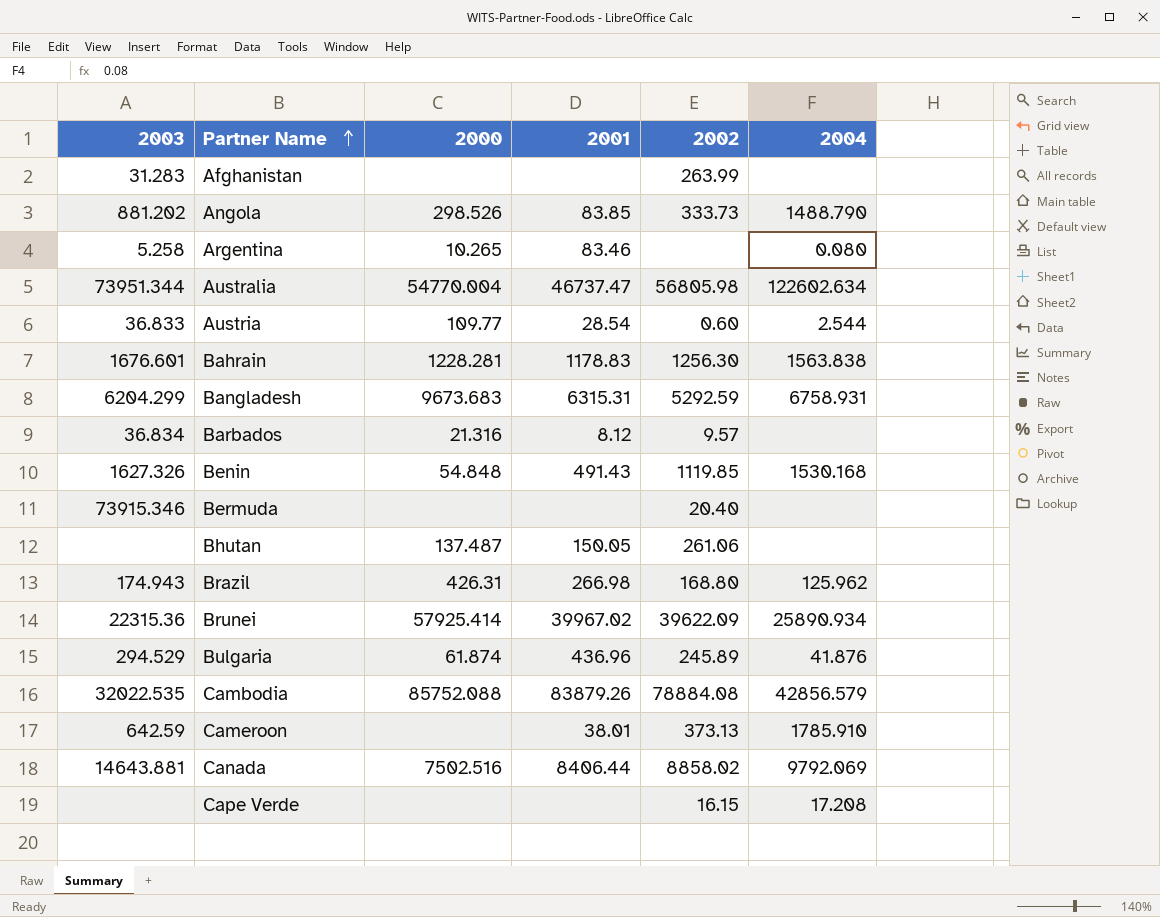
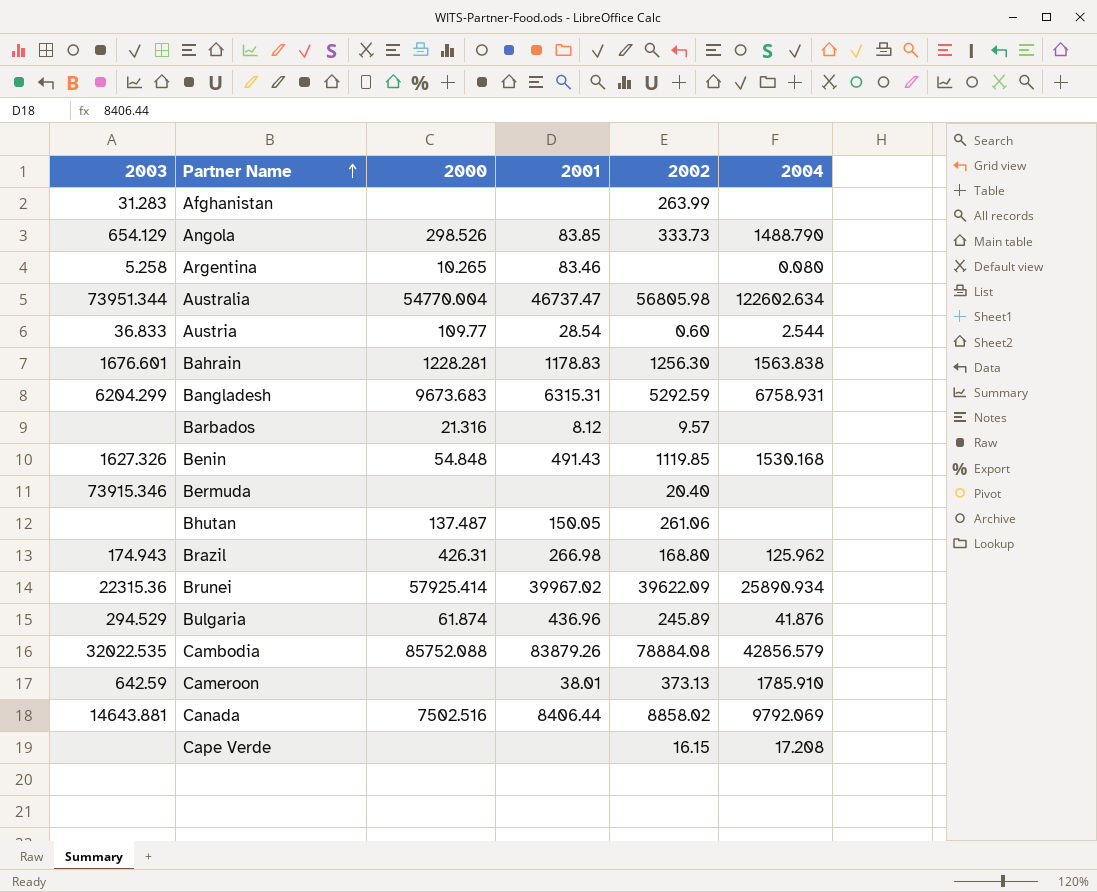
Angola | 2003: 881.202 -> 654.129
Barbados | 2003: 36.834 -> none

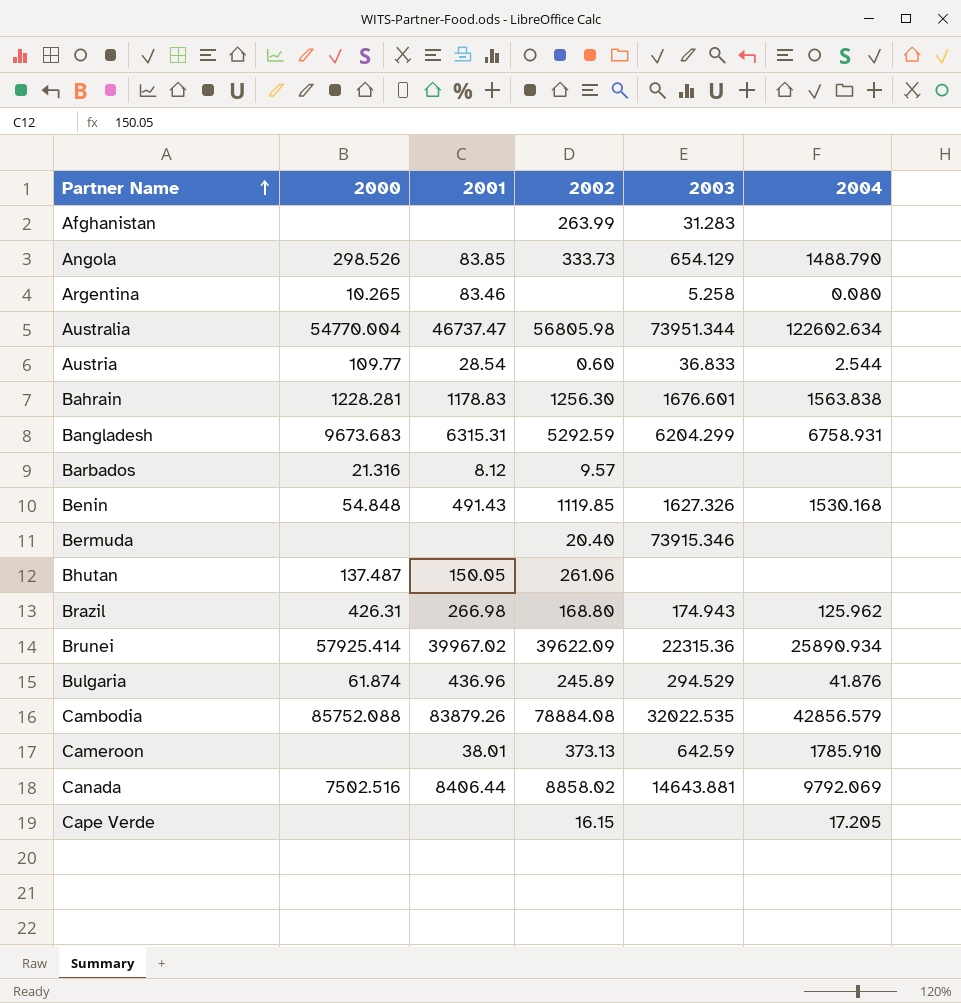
column 2003 | position: 1 -> 5
Cape Verde | 2004: 17.208 -> 17.205

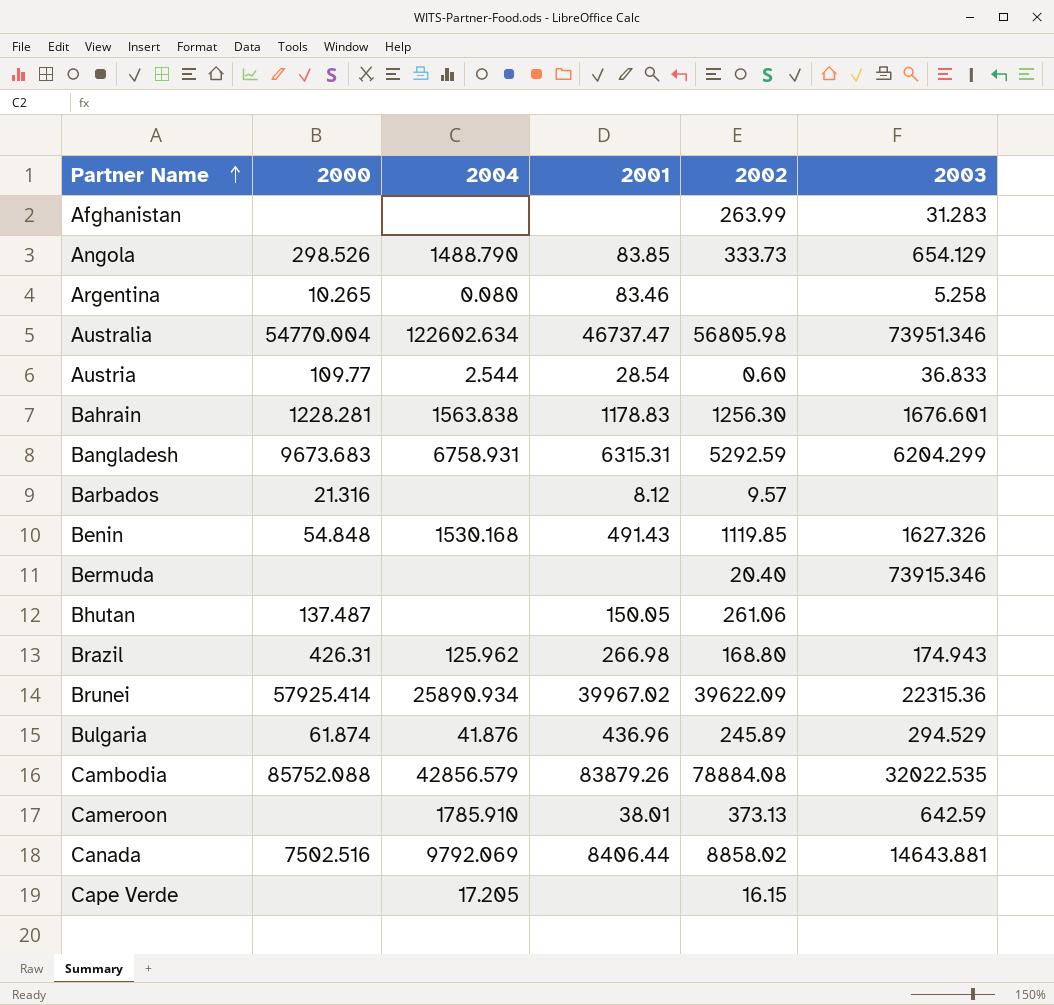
column 2004 | position: 6 -> 3
Australia | 2003: 73951.344 -> 73951.346

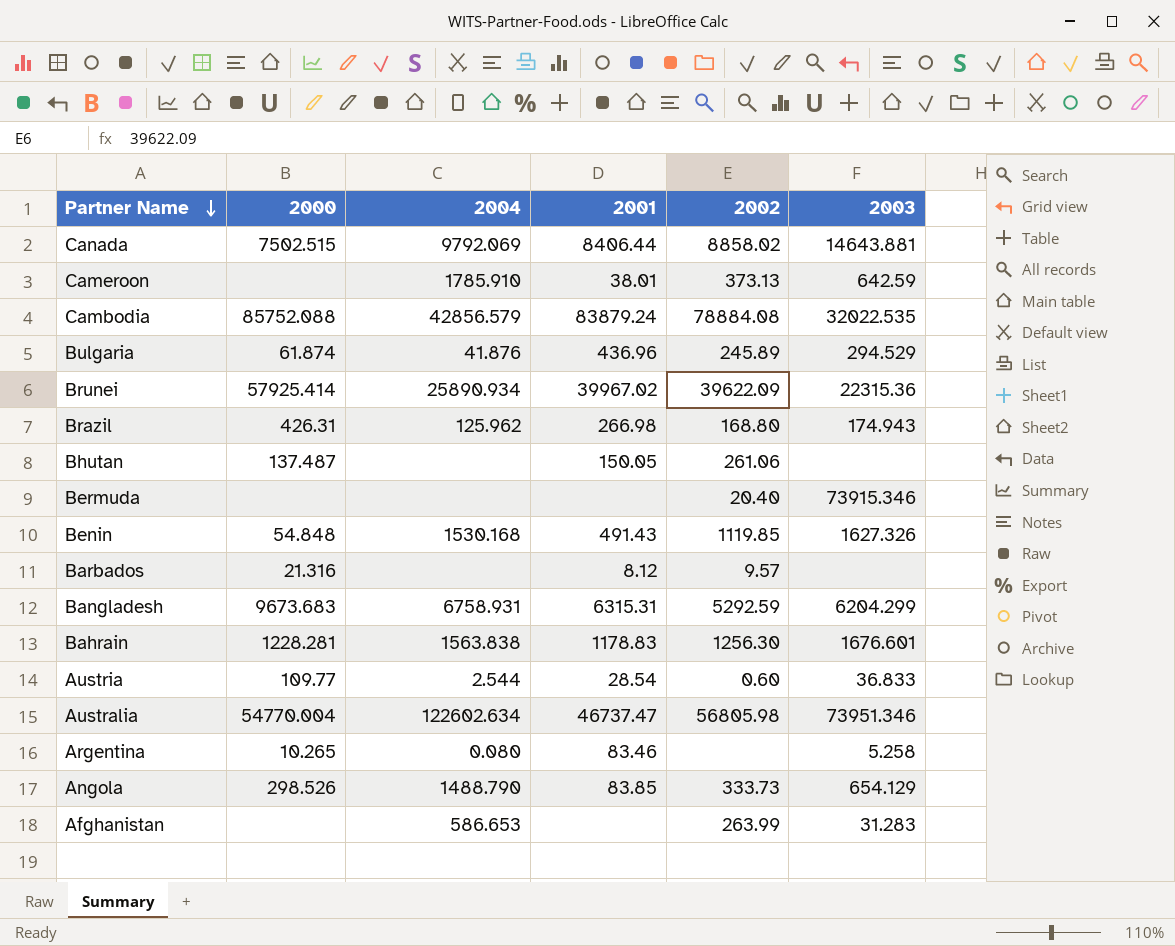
row order: Partner Name ascending -> Partner Name descending
row Cape Verde: none | 17.205 | none | 16.15 | none -> none
Canada | 2000: 7502.516 -> 7502.515
Cambodia | 2001: 83879.26 -> 83879.24
Afghanistan | 2004: none -> 586.653

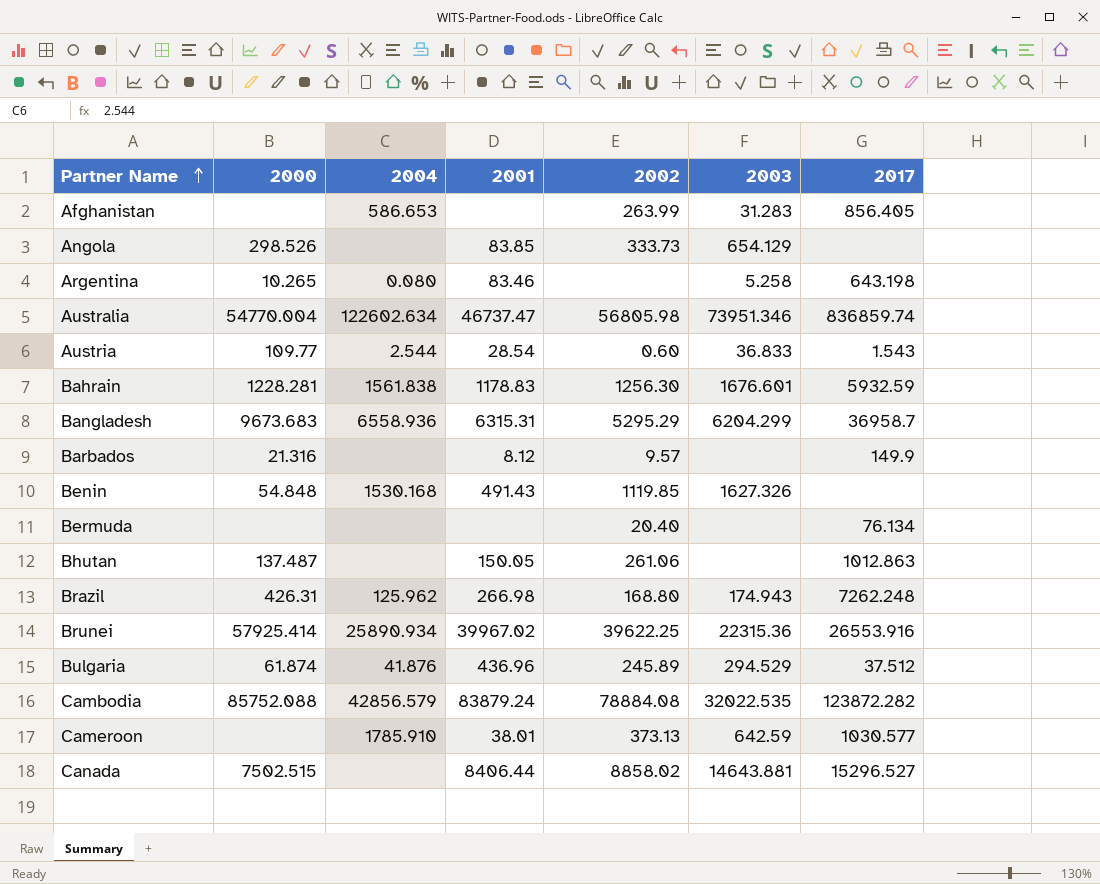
row order: Partner Name descending -> Partner Name ascending
column 2017 | position: none -> 7
Angola | 2004: 1488.790 -> none
Bahrain | 2004: 1563.838 -> 1561.838
Bangladesh | 2004: 6758.931 -> 6558.936
Bangladesh | 2002: 5292.59 -> 5295.29
Bermuda | 2003: 73915.346 -> none
Brunei | 2002: 39622.09 -> 39622.25
Canada | 2004: 9792.069 -> none

